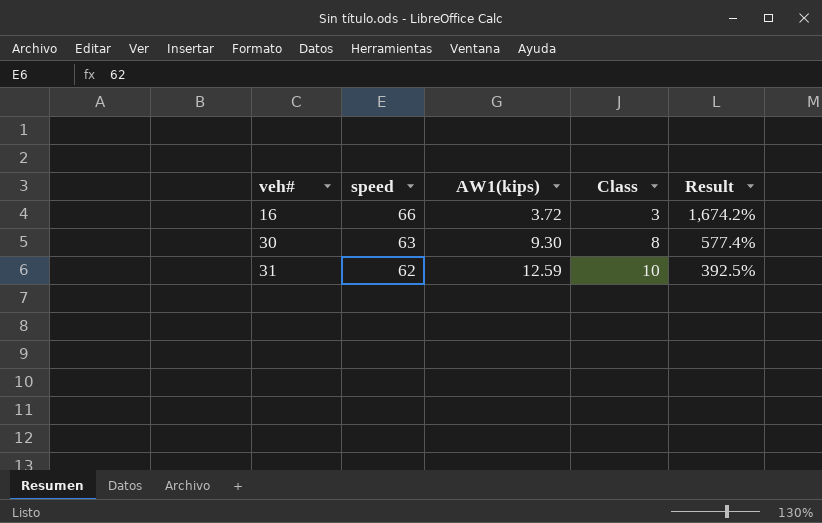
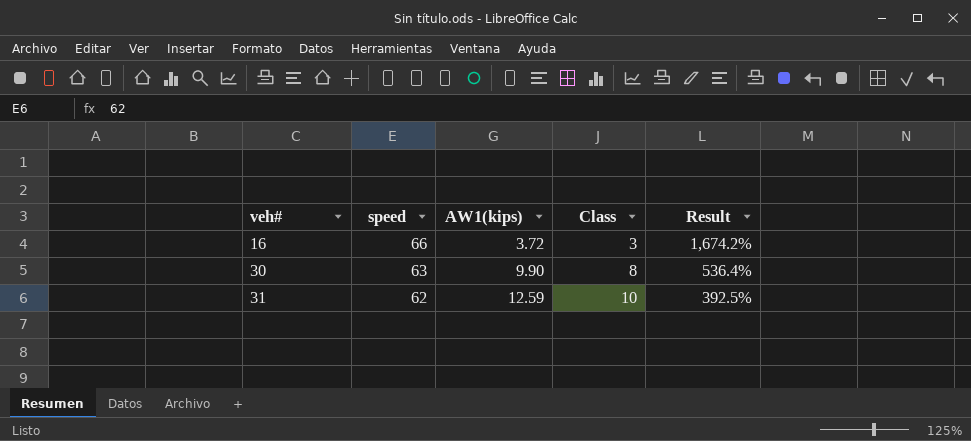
30 | AW1(kips): 9.30 -> 9.90
30 | Result: 577.4% -> 536.4%

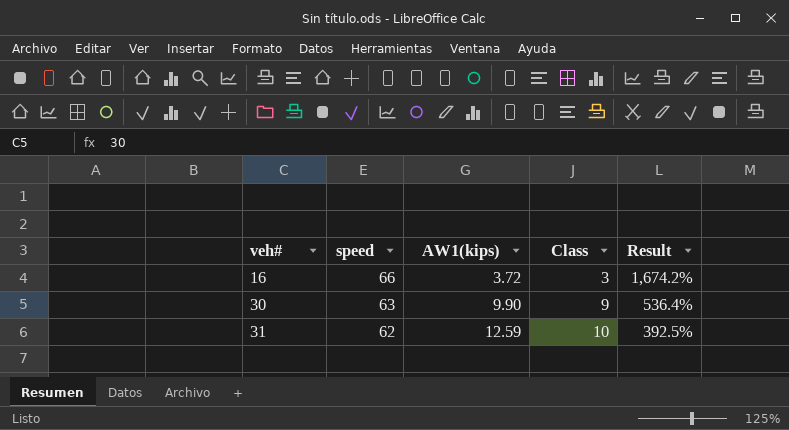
30 | Class: 8 -> 9

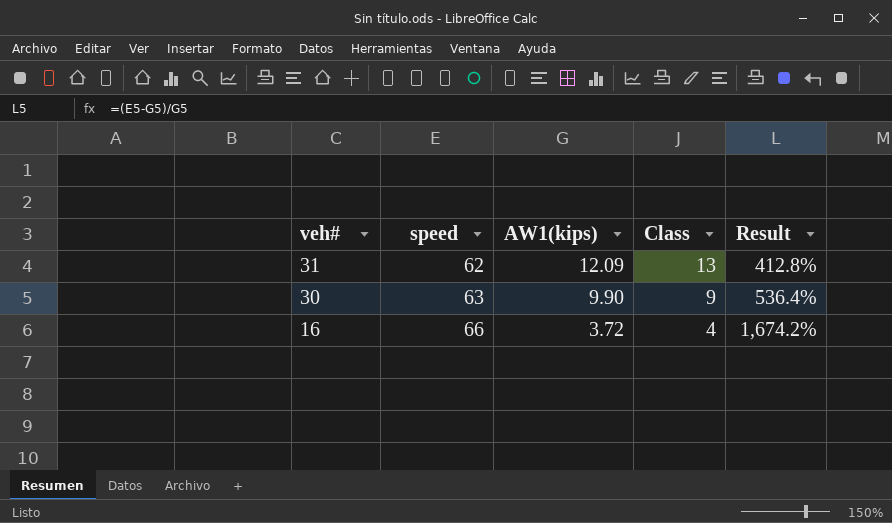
row order: veh# ascending -> veh# descending
31 | AW1(kips): 12.59 -> 12.09
31 | Class: 10 -> 13
31 | Result: 392.5% -> 412.8%
16 | Class: 3 -> 4

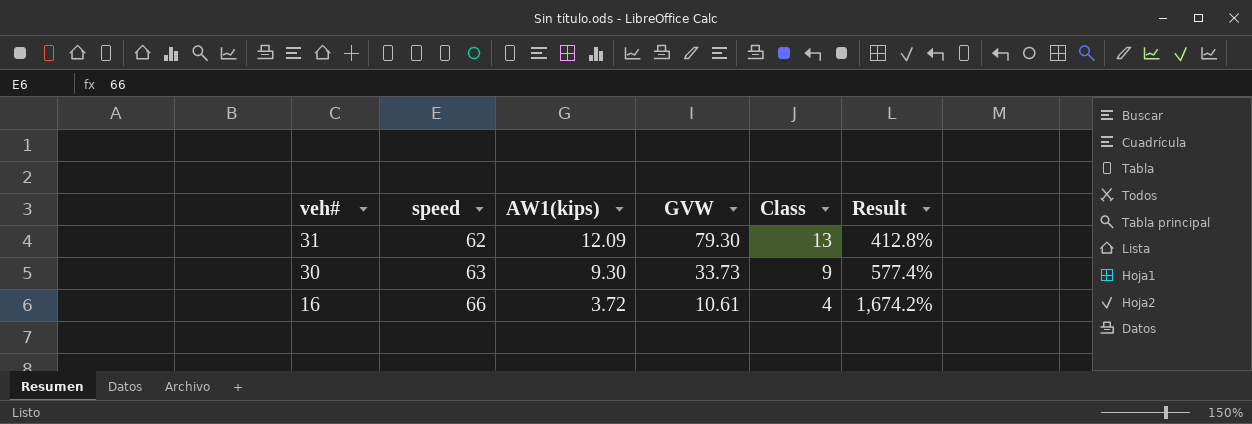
column GVW | position: none -> 4
30 | AW1(kips): 9.90 -> 9.30
30 | Result: 536.4% -> 577.4%

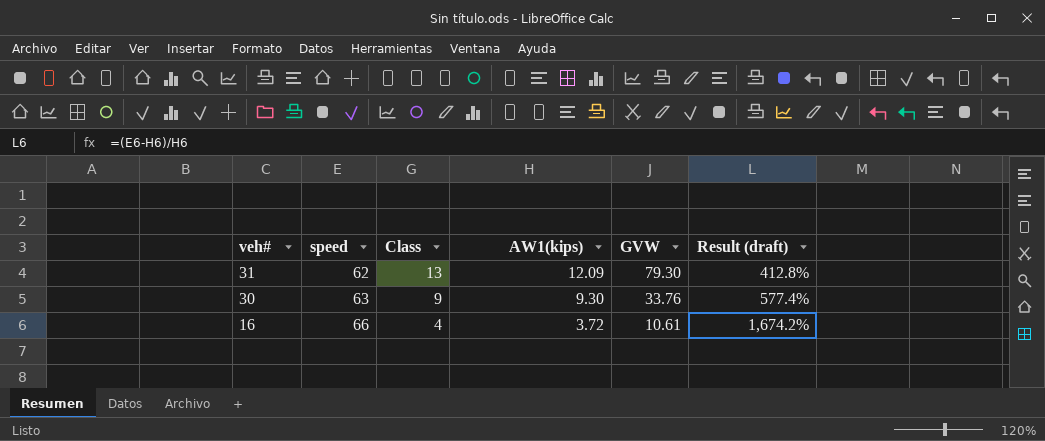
column Class | position: 5 -> 3
column name: Result -> Result (draft)
30 | GVW: 33.73 -> 33.76

